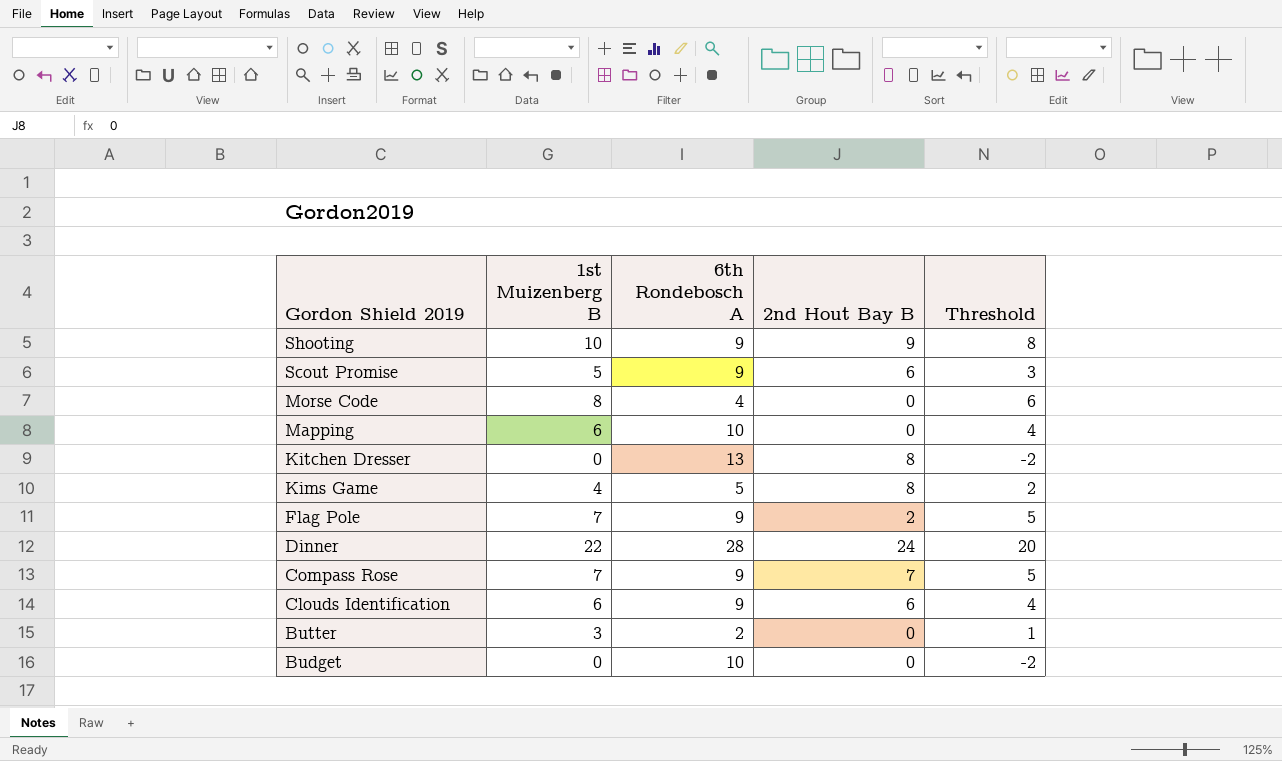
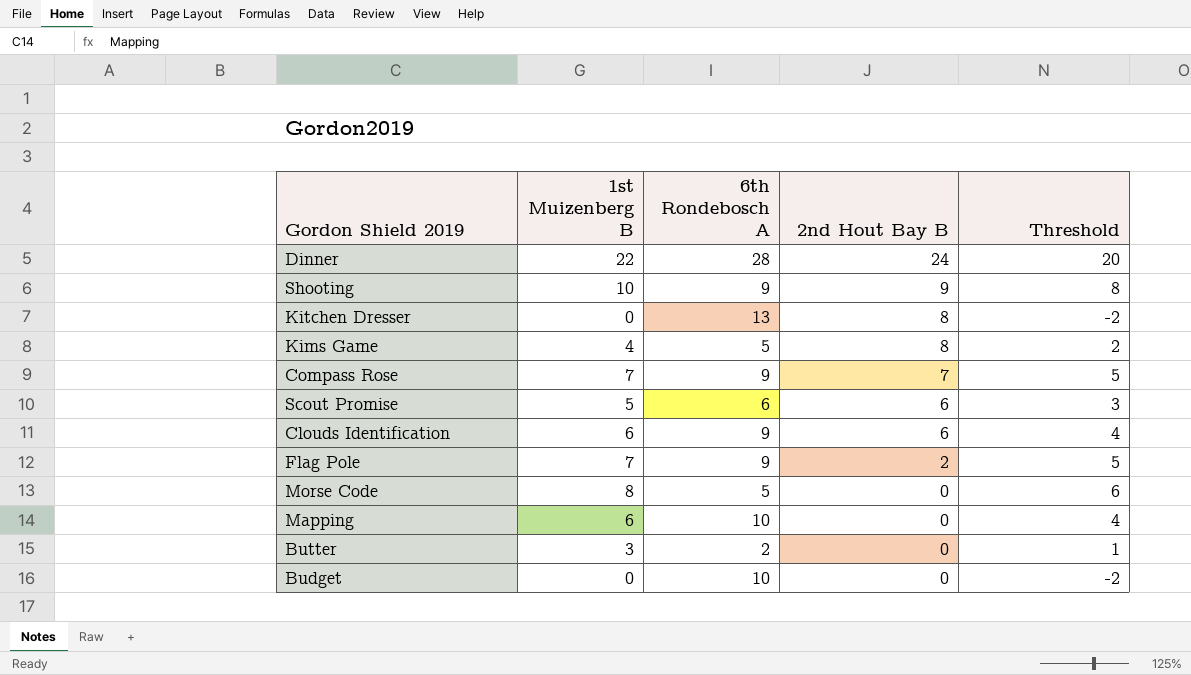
row order: Gordon Shield 2019 descending -> 2nd Hout Bay B descending
Scout Promise | 6th Rondebosch A: 9 -> 6
Morse Code | 6th Rondebosch A: 4 -> 5

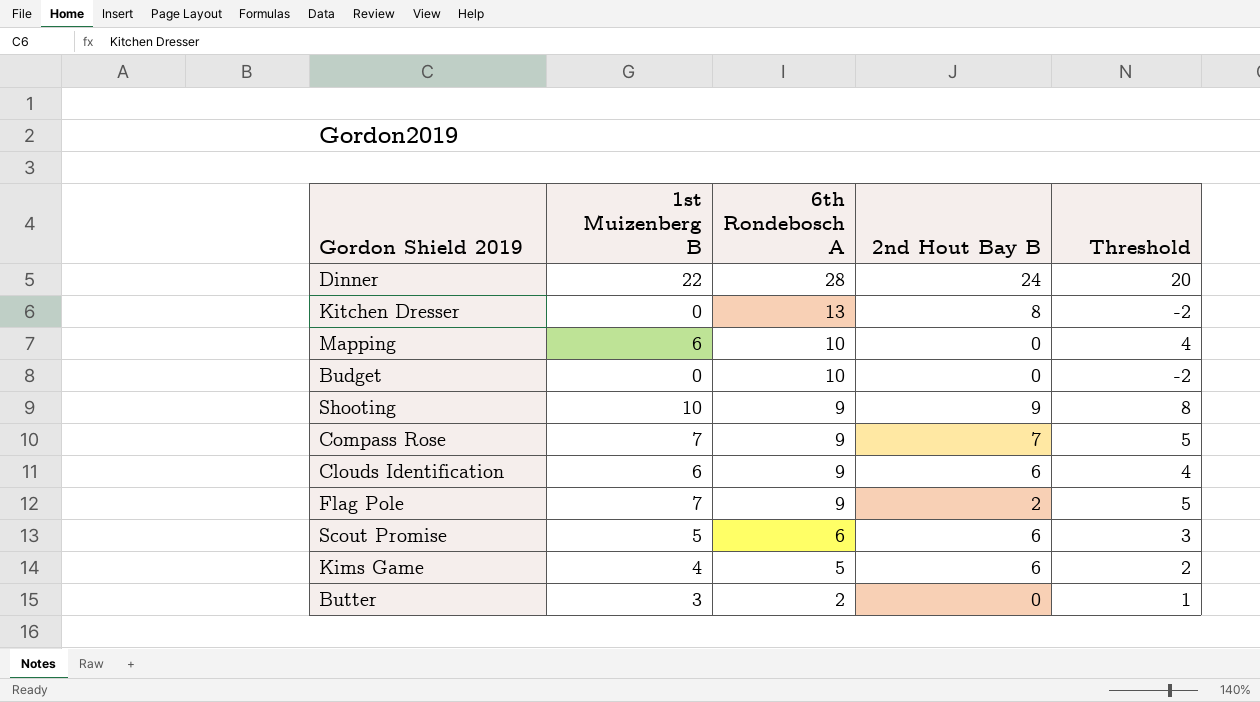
row order: 2nd Hout Bay B descending -> 6th Rondebosch A descending
row Morse Code: 8 | 5 | 0 | 6 -> none
Kims Game | 2nd Hout Bay B: 8 -> 6

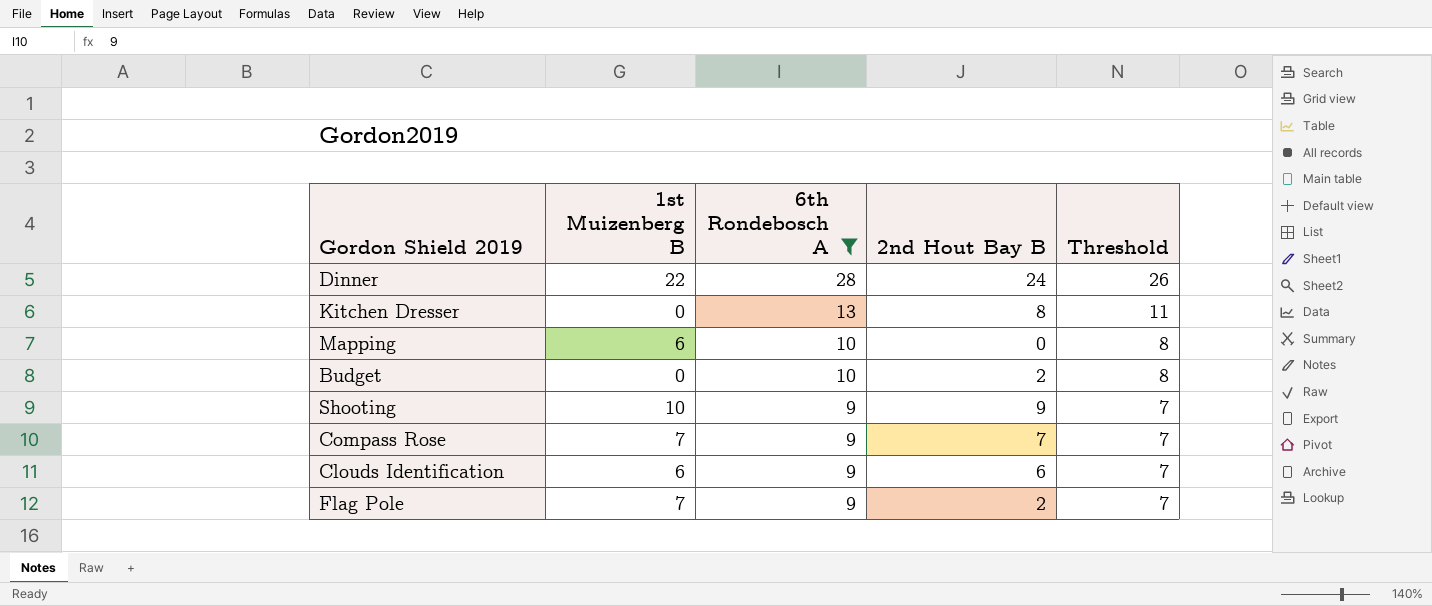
filter: none -> 6th Rondebosch A >= 9
column Threshold | formula: [1st Muizenberg B] - 2 -> [6th Rondebosch A] - 2
Budget | 2nd Hout Bay B: 0 -> 2

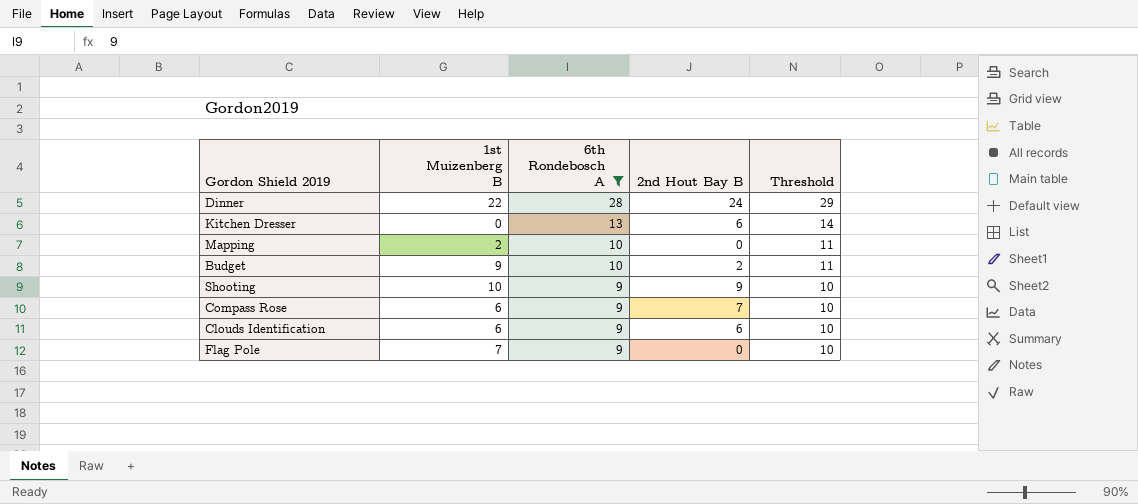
column Threshold | formula: [6th Rondebosch A] - 2 -> [6th Rondebosch A] + 1
Kitchen Dresser | 2nd Hout Bay B: 8 -> 6
Mapping | 1st Muizenberg B: 6 -> 2
Budget | 1st Muizenberg B: 0 -> 9
Compass Rose | 1st Muizenberg B: 7 -> 6
Flag Pole | 2nd Hout Bay B: 2 -> 0

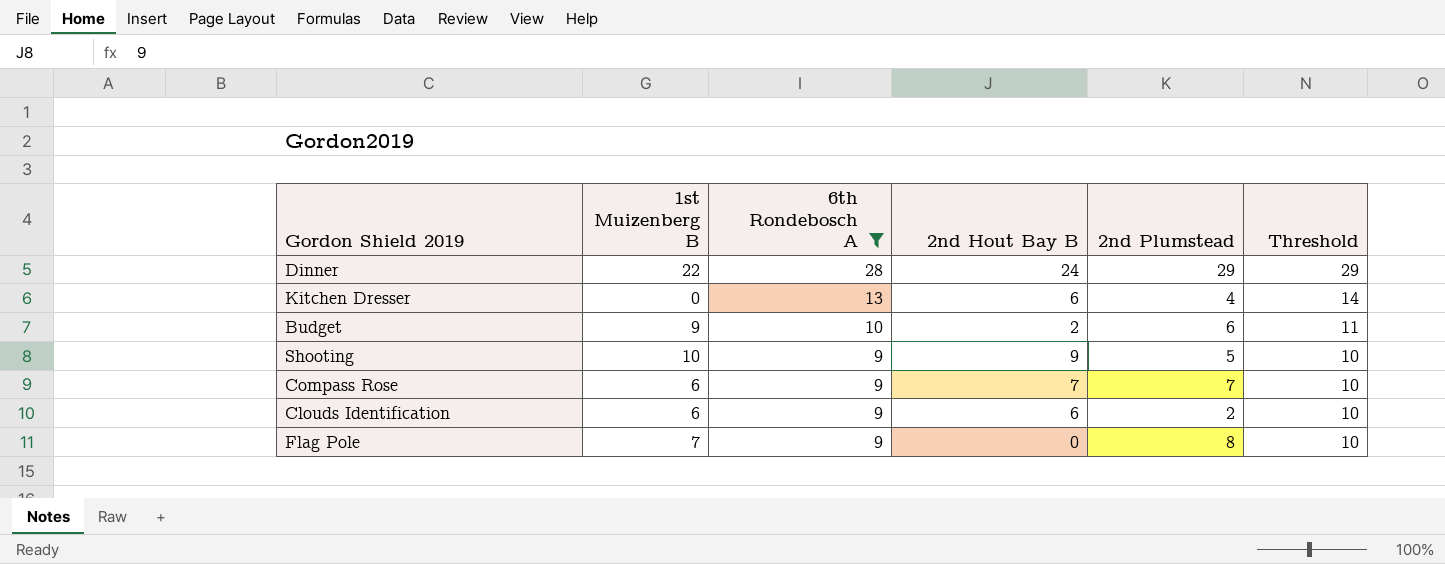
column 2nd Plumstead | position: none -> 5
row Mapping: 2 | 10 | 0 | 11 -> none

